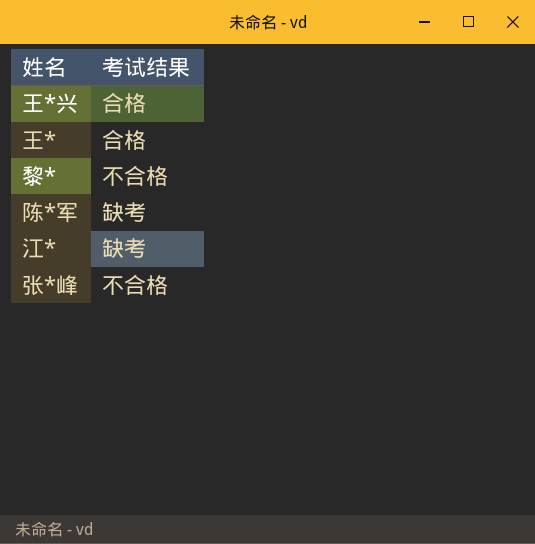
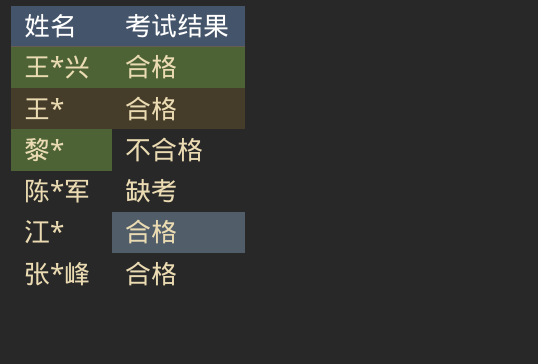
江* | 考试结果: 缺考 -> 合格
张*峰 | 考试结果: 不合格 -> 合格

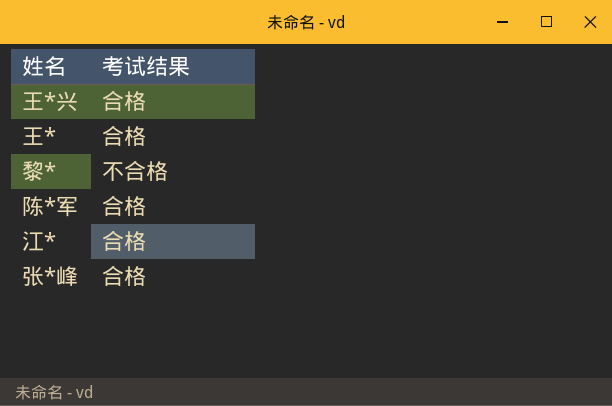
陈*军 | 考试结果: 缺考 -> 合格

